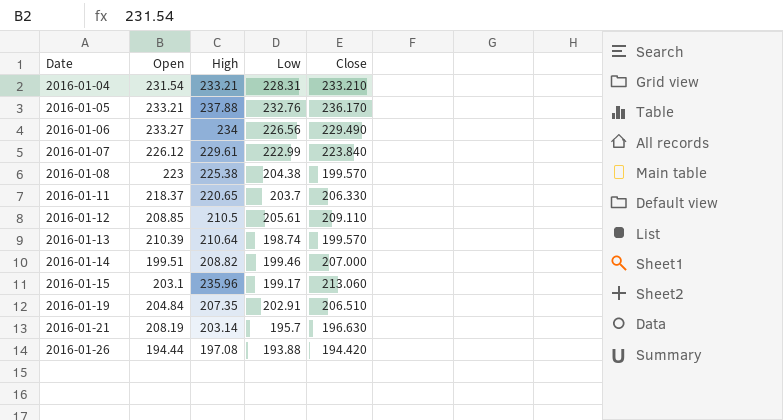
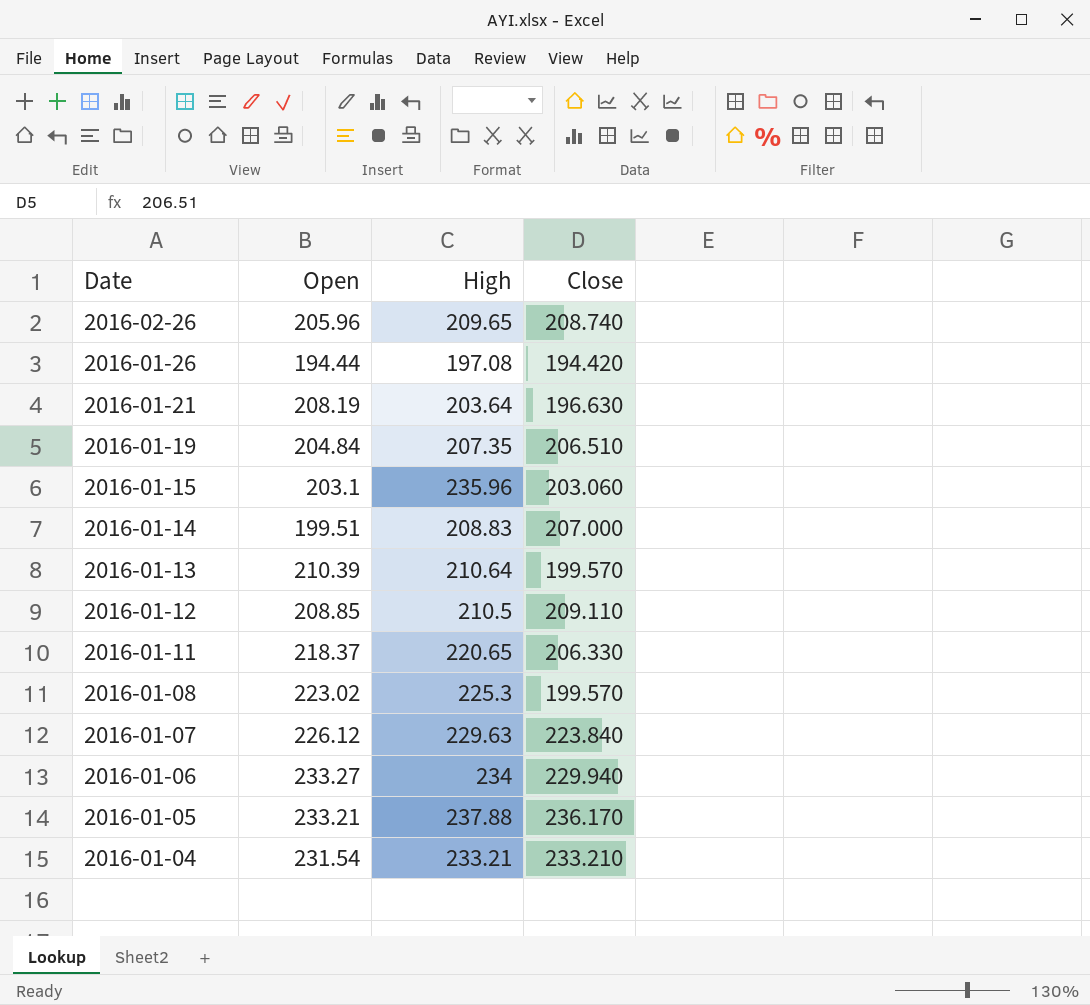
row order: Date ascending -> Date descending
column Low | position: 4 -> none
row 2016-02-26: none -> 205.96 | 209.65 | 208.740
2016-01-21 | High: 203.14 -> 203.64
2016-01-15 | Close: 213.060 -> 203.060
2016-01-14 | High: 208.82 -> 208.83
2016-01-08 | Open: 223 -> 223.02
2016-01-08 | High: 225.38 -> 225.3
2016-01-07 | High: 229.61 -> 229.63
2016-01-06 | Close: 229.490 -> 229.940

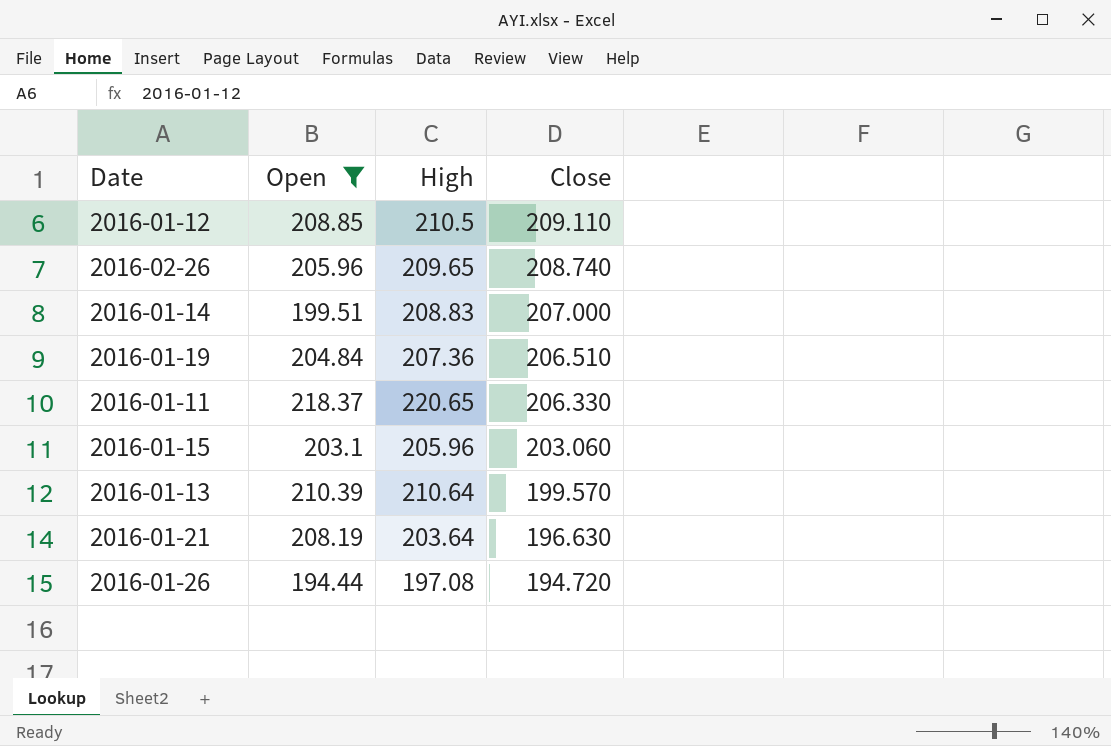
filter: none -> Open <= 218.37
row order: Date descending -> Close descending
2016-01-19 | High: 207.35 -> 207.36
2016-01-15 | High: 235.96 -> 205.96
2016-01-26 | Close: 194.420 -> 194.720

